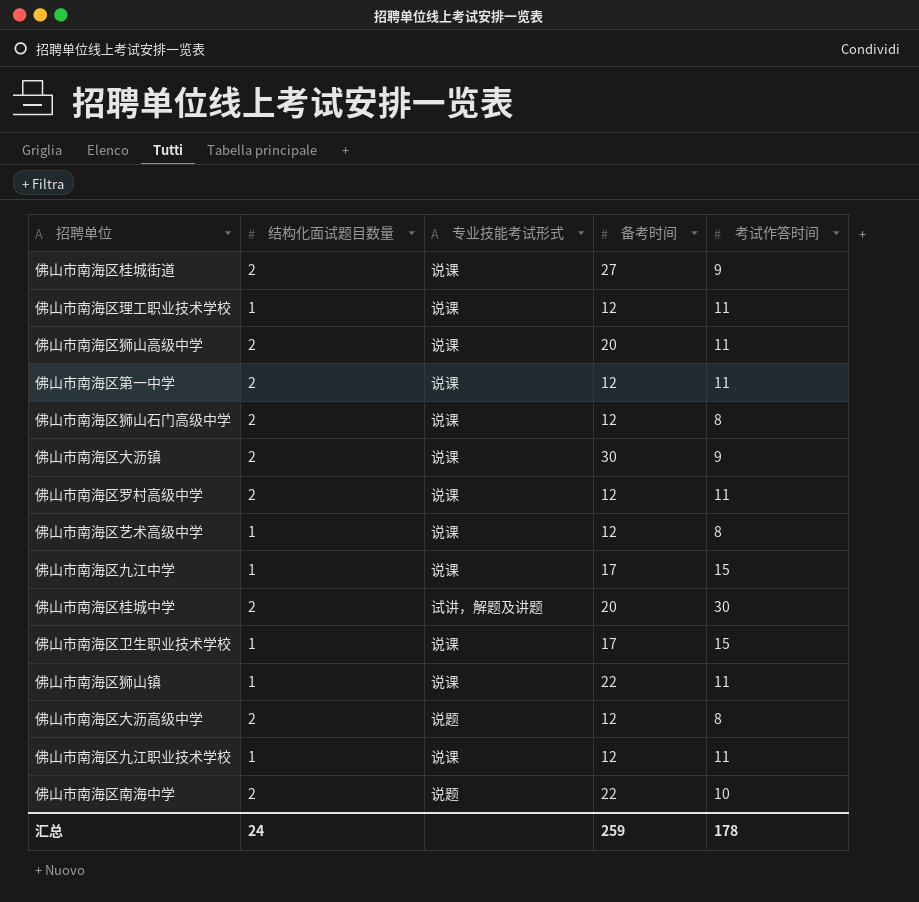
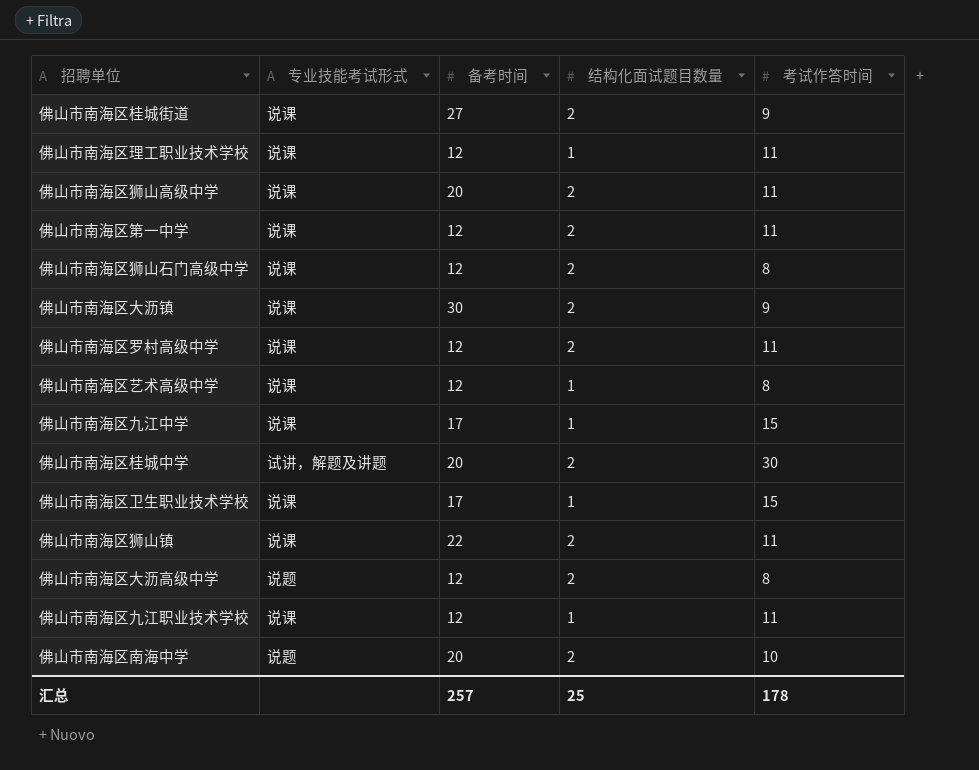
column 结构化面试题目数量 | position: 2 -> 4
佛山市南海区狮山镇 | 结构化面试题目数量: 1 -> 2
佛山市南海区南海中学 | 备考时间: 22 -> 20
汇总 | 备考时间: 259 -> 257
汇总 | 结构化面试题目数量: 24 -> 25

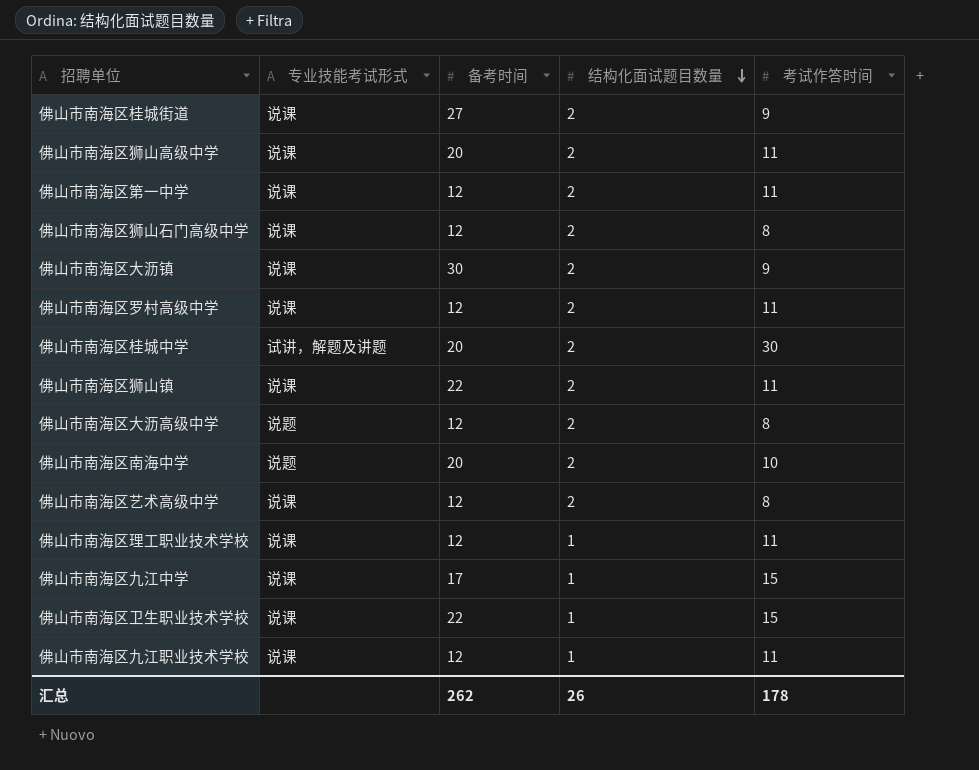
row order: none -> 结构化面试题目数量 descending
佛山市南海区艺术高级中学 | 结构化面试题目数量: 1 -> 2
佛山市南海区卫生职业技术学校 | 备考时间: 17 -> 22
汇总 | 备考时间: 257 -> 262
汇总 | 结构化面试题目数量: 25 -> 26

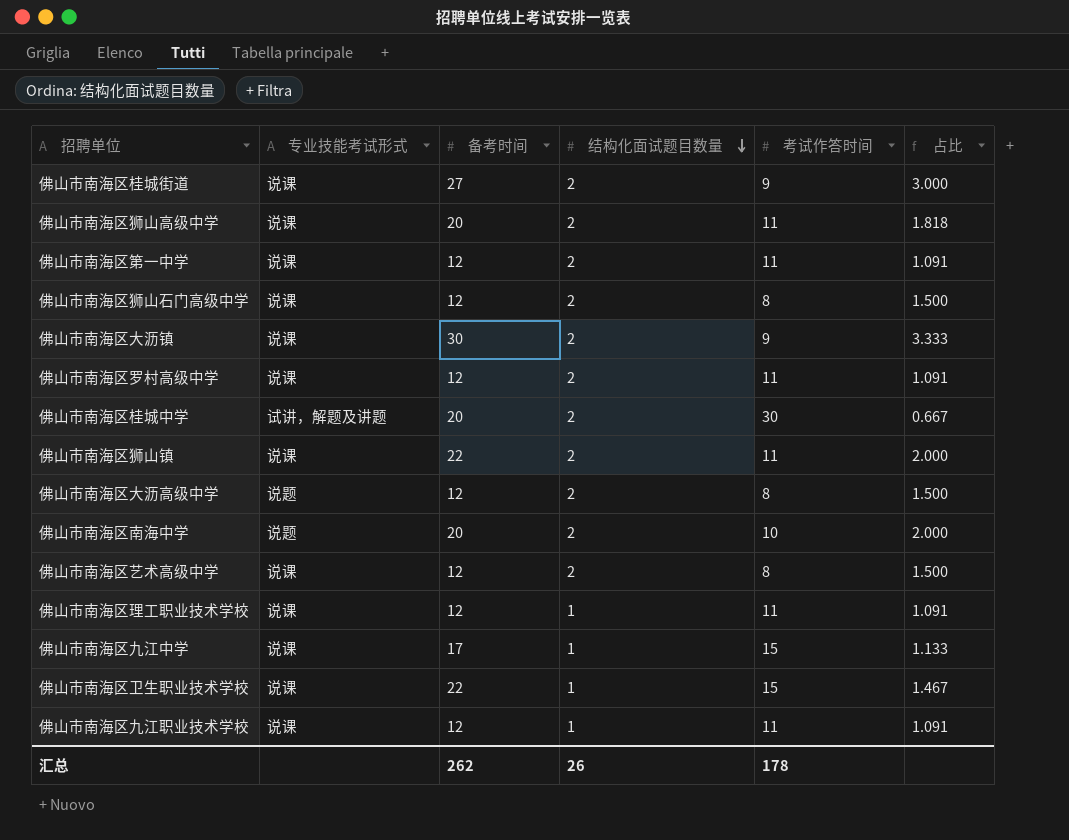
column 占比 | formula: none -> [备考时间] / [考试作答时间]

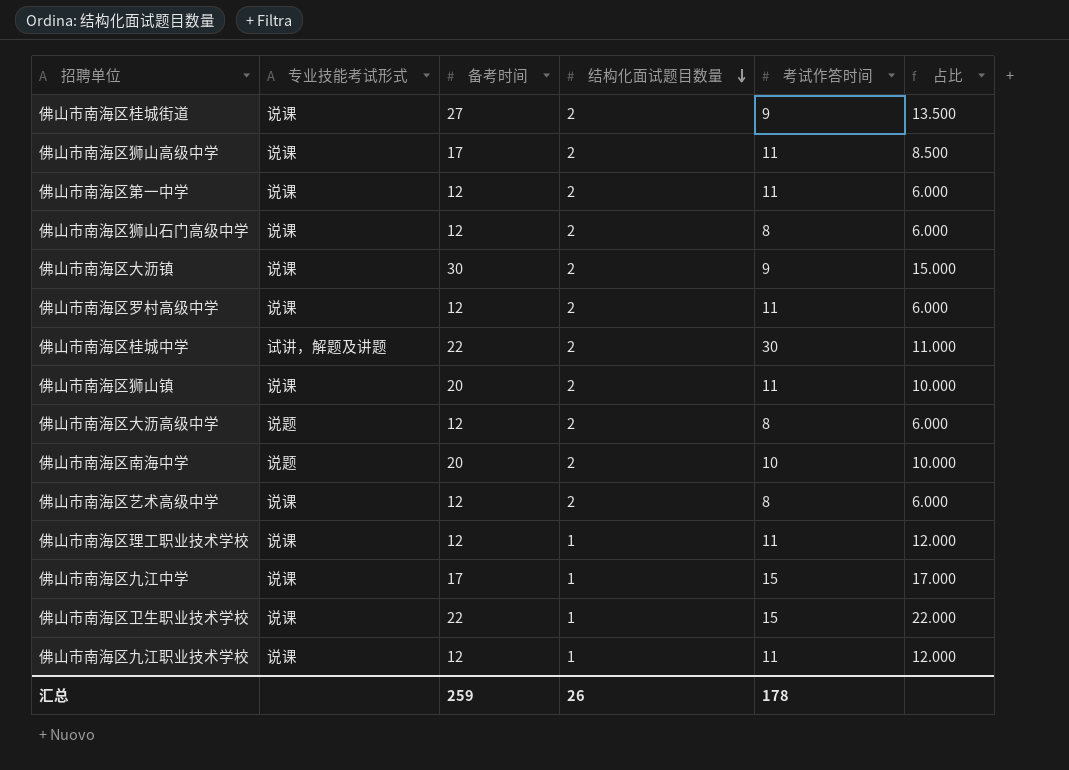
column 占比 | formula: [备考时间] / [考试作答时间] -> [备考时间] / [结构化面试题目数量]
佛山市南海区狮山高级中学 | 备考时间: 20 -> 17
佛山市南海区桂城中学 | 备考时间: 20 -> 22
佛山市南海区狮山镇 | 备考时间: 22 -> 20
汇总 | 备考时间: 262 -> 259

